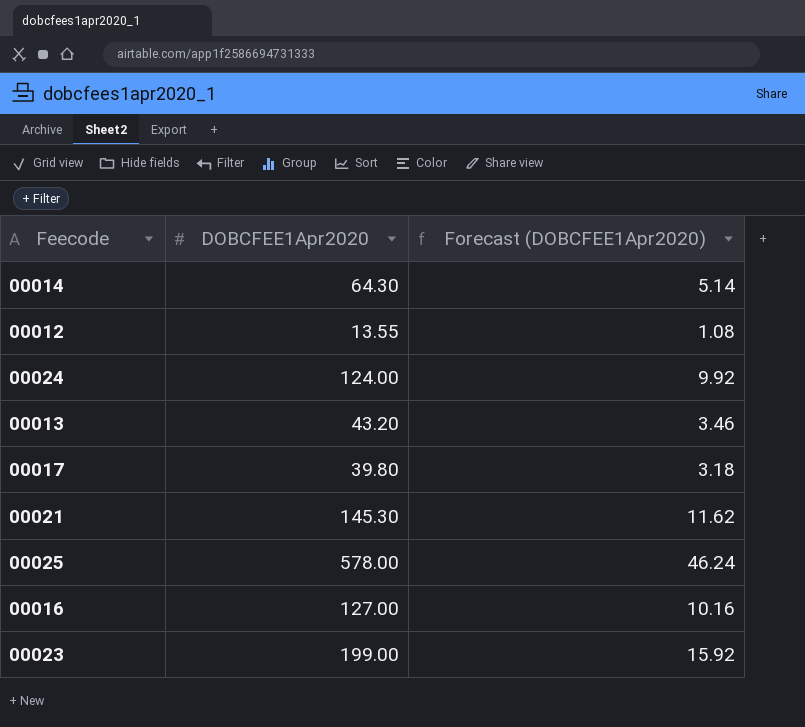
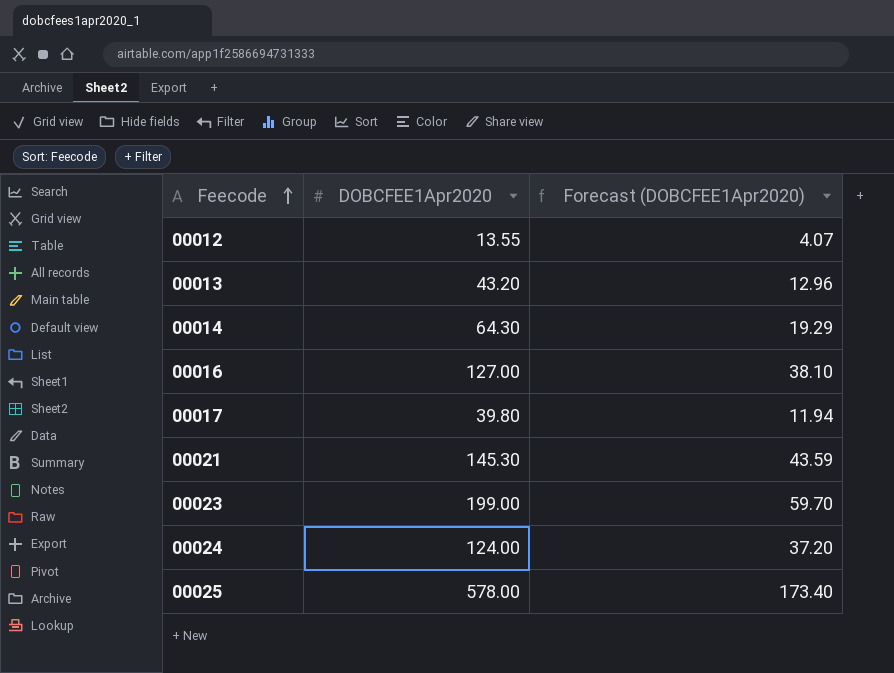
row order: none -> Feecode ascending
column Forecast (DOBCFEE1Apr2020) | formula: [DOBCFEE1Apr2020] * 0.08 -> [DOBCFEE1Apr2020] * 0.3

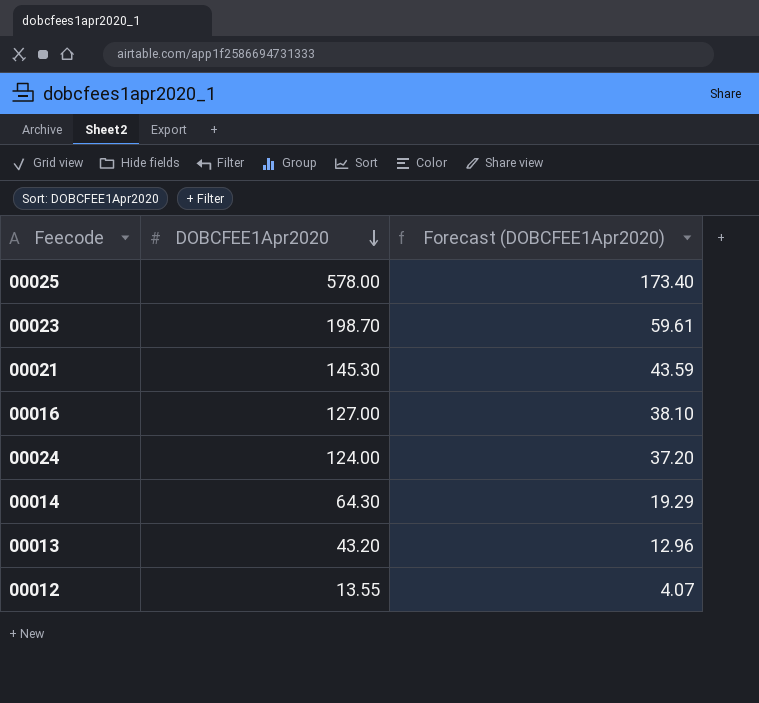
row order: Feecode ascending -> DOBCFEE1Apr2020 descending
row 00017: 39.80 | 11.94 -> none
00023 | DOBCFEE1Apr2020: 199.00 -> 198.70
00023 | Forecast (DOBCFEE1Apr2020): 59.70 -> 59.61

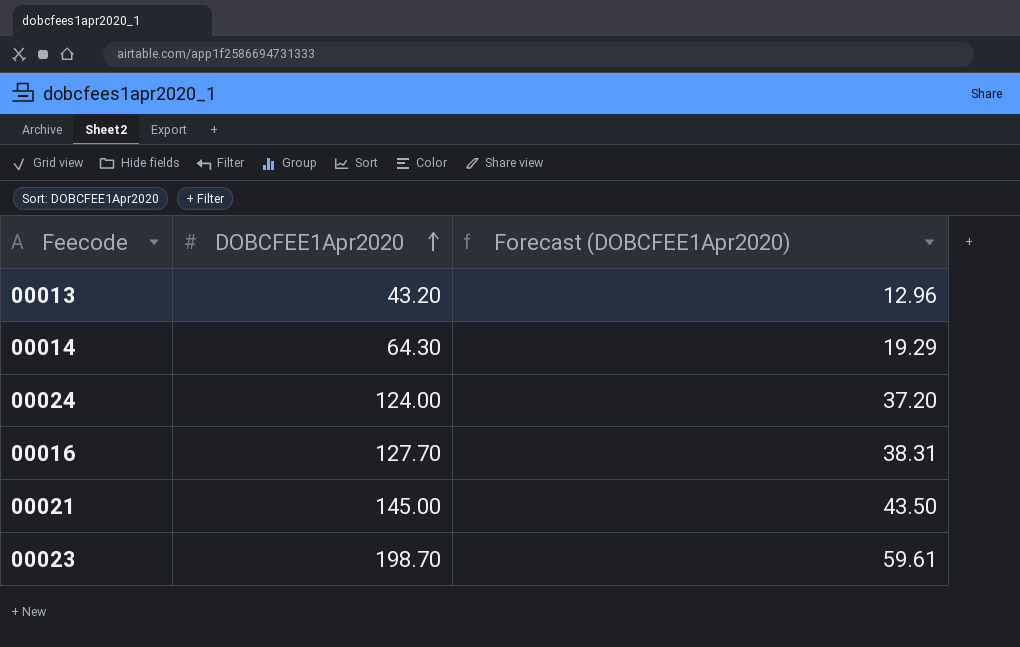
row order: DOBCFEE1Apr2020 descending -> DOBCFEE1Apr2020 ascending
row 00025: 578.00 | 173.40 -> none
row 00012: 13.55 | 4.07 -> none
00016 | DOBCFEE1Apr2020: 127.00 -> 127.70
00016 | Forecast (DOBCFEE1Apr2020): 38.10 -> 38.31
00021 | DOBCFEE1Apr2020: 145.30 -> 145.00
00021 | Forecast (DOBCFEE1Apr2020): 43.59 -> 43.50

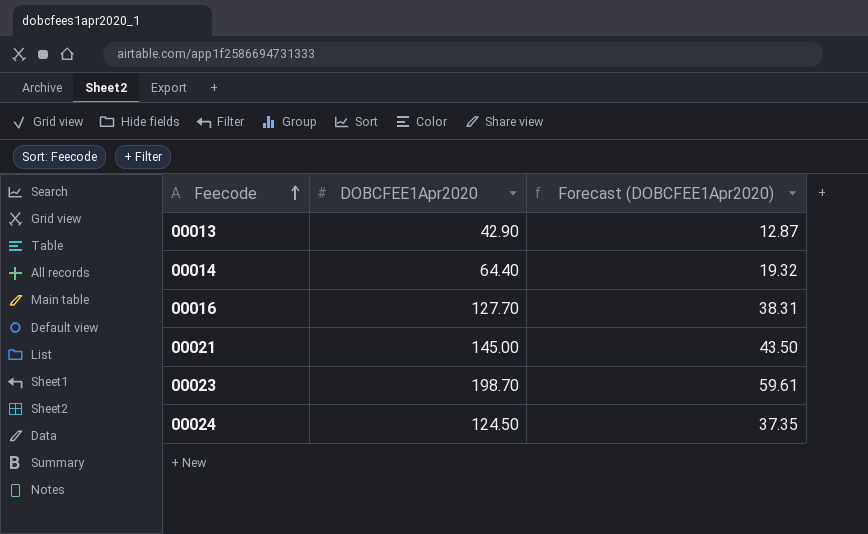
row order: DOBCFEE1Apr2020 ascending -> Feecode ascending
00013 | DOBCFEE1Apr2020: 43.20 -> 42.90
00013 | Forecast (DOBCFEE1Apr2020): 12.96 -> 12.87
00014 | DOBCFEE1Apr2020: 64.30 -> 64.40
00014 | Forecast (DOBCFEE1Apr2020): 19.29 -> 19.32
00024 | DOBCFEE1Apr2020: 124.00 -> 124.50
00024 | Forecast (DOBCFEE1Apr2020): 37.20 -> 37.35

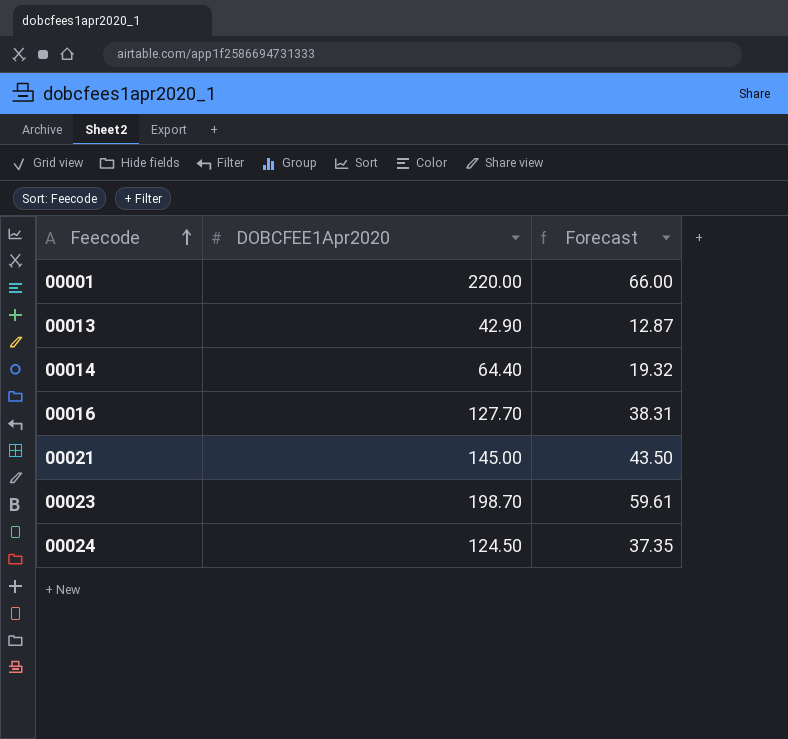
column name: Forecast (DOBCFEE1Apr2020) -> Forecast
row 00001: none -> 220.00 | 66.00

